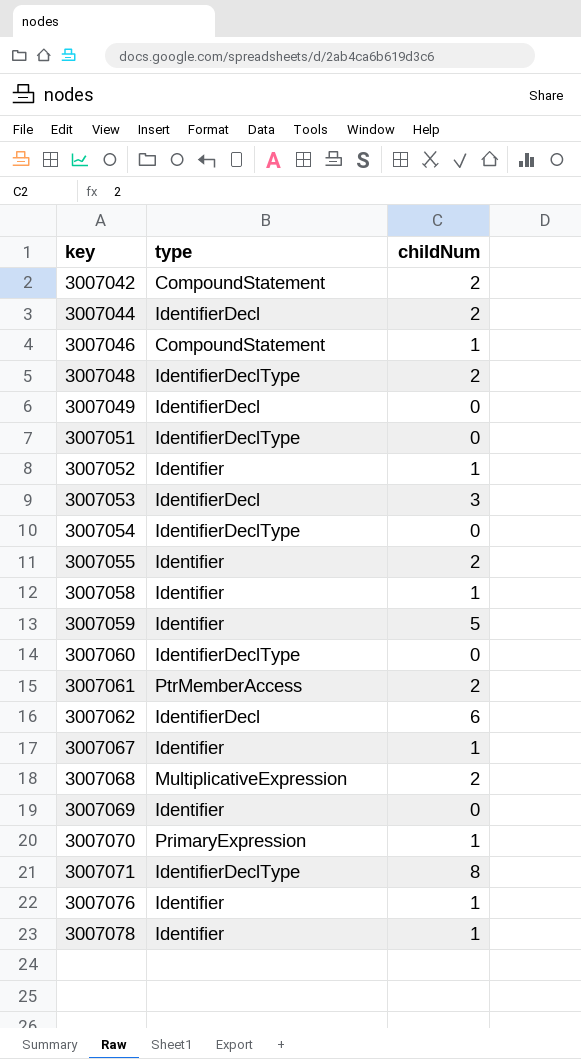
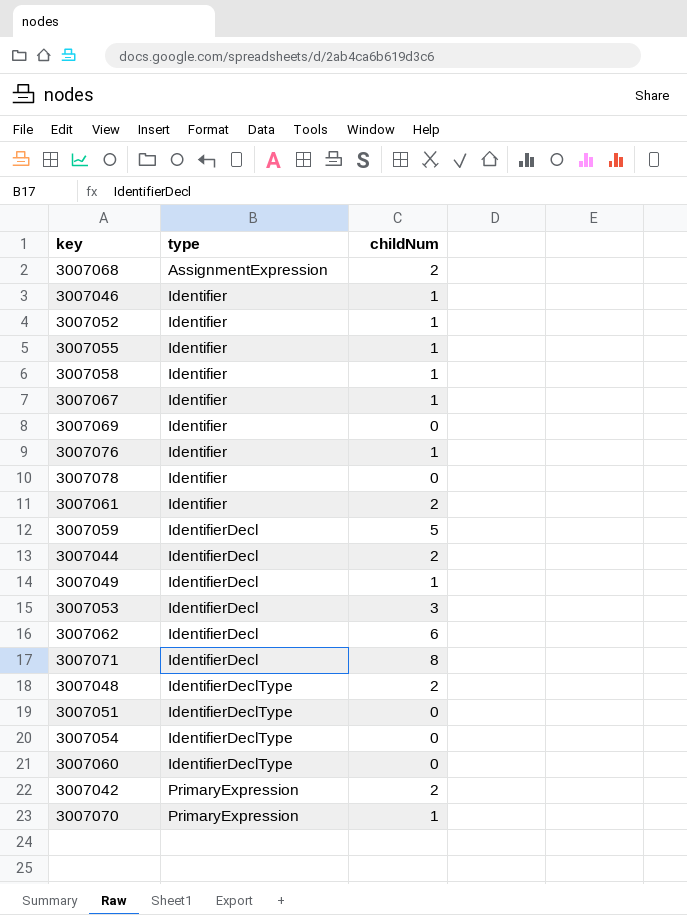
row order: key ascending -> type ascending
3007068 | type: MultiplicativeExpression -> AssignmentExpression
3007046 | type: CompoundStatement -> Identifier
3007055 | childNum: 2 -> 1
3007078 | childNum: 1 -> 0
3007061 | type: PtrMemberAccess -> Identifier
3007059 | type: Identifier -> IdentifierDecl
3007049 | childNum: 0 -> 1
3007071 | type: IdentifierDeclType -> IdentifierDecl
3007042 | type: CompoundStatement -> PrimaryExpression

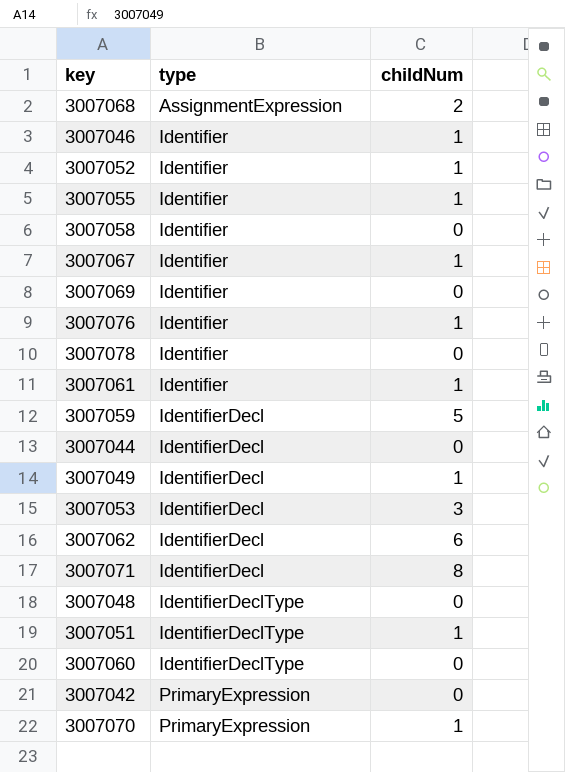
row 3007054: IdentifierDeclType | 0 -> none
3007058 | childNum: 1 -> 0
3007061 | childNum: 2 -> 1
3007044 | childNum: 2 -> 0
3007048 | childNum: 2 -> 0
3007051 | childNum: 0 -> 1
3007042 | childNum: 2 -> 0

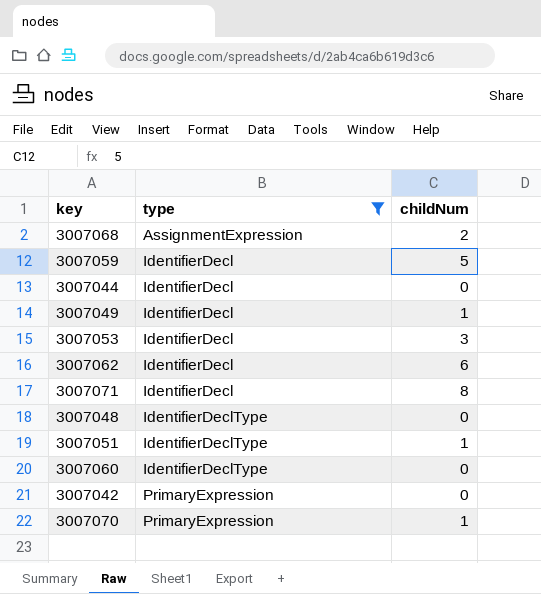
filter: none -> type != Identifier

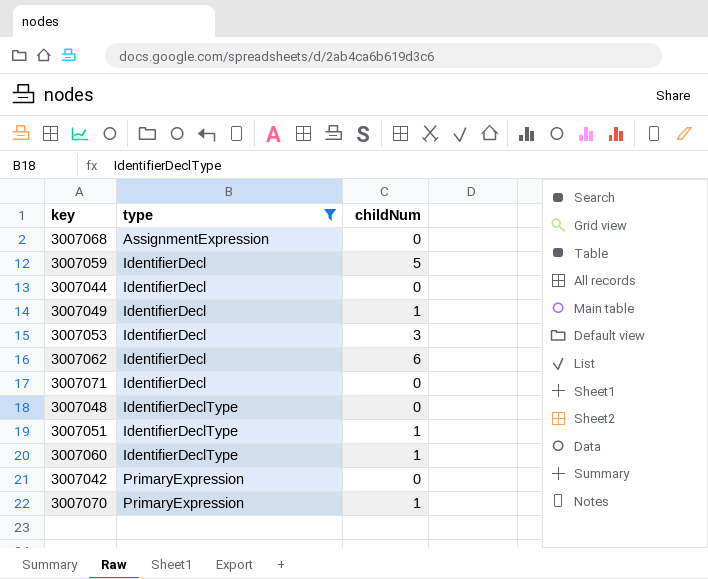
3007068 | childNum: 2 -> 0
3007071 | childNum: 8 -> 0
3007060 | childNum: 0 -> 1

